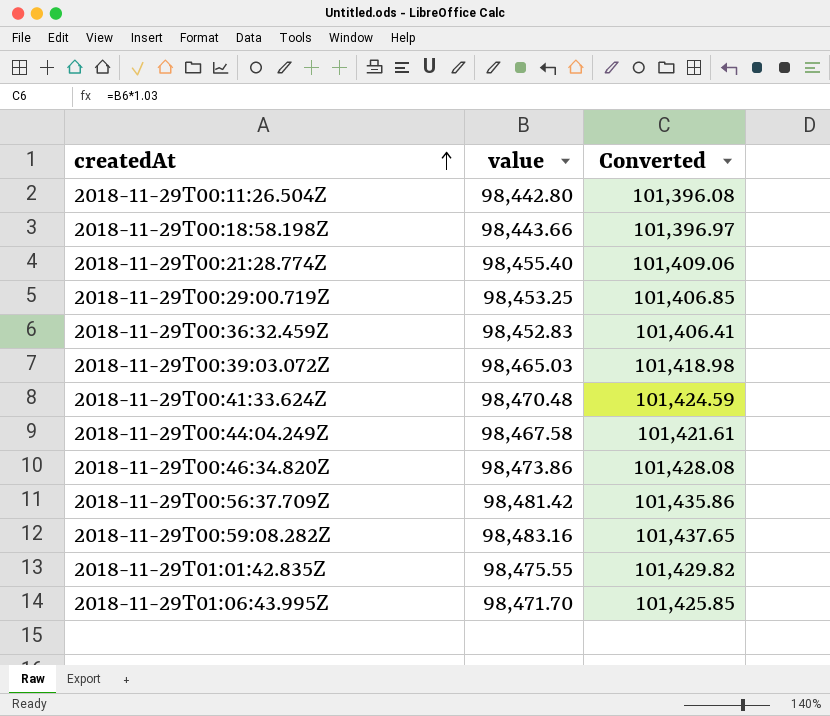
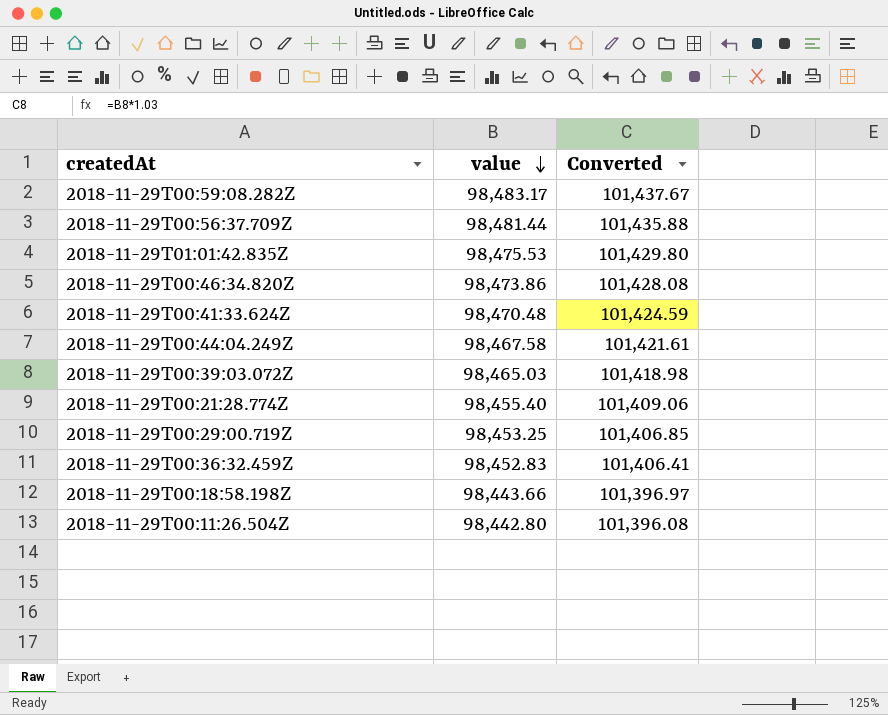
row order: createdAt ascending -> value descending
row 2018-11-29T01:06:43.995Z: 98,471.70 | 101,425.85 -> none
2018-11-29T00:59:08.282Z | value: 98,483.16 -> 98,483.17
2018-11-29T00:59:08.282Z | Converted: 101,437.65 -> 101,437.67
2018-11-29T00:56:37.709Z | value: 98,481.42 -> 98,481.44
2018-11-29T00:56:37.709Z | Converted: 101,435.86 -> 101,435.88
2018-11-29T01:01:42.835Z | value: 98,475.55 -> 98,475.53
2018-11-29T01:01:42.835Z | Converted: 101,429.82 -> 101,429.80

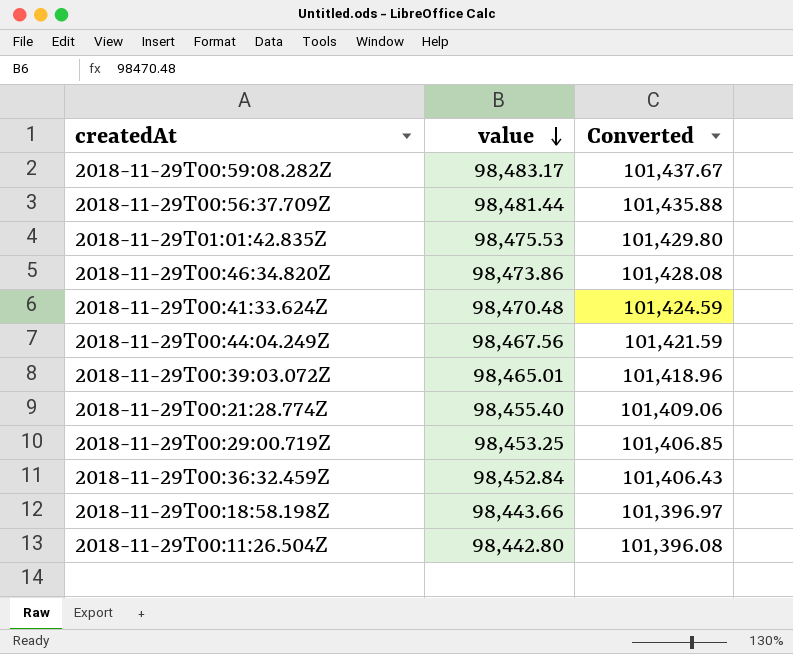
2018-11-29T00:44:04.249Z | value: 98,467.58 -> 98,467.56
2018-11-29T00:44:04.249Z | Converted: 101,421.61 -> 101,421.59
2018-11-29T00:39:03.072Z | value: 98,465.03 -> 98,465.01
2018-11-29T00:39:03.072Z | Converted: 101,418.98 -> 101,418.96
2018-11-29T00:36:32.459Z | value: 98,452.83 -> 98,452.84
2018-11-29T00:36:32.459Z | Converted: 101,406.41 -> 101,406.43

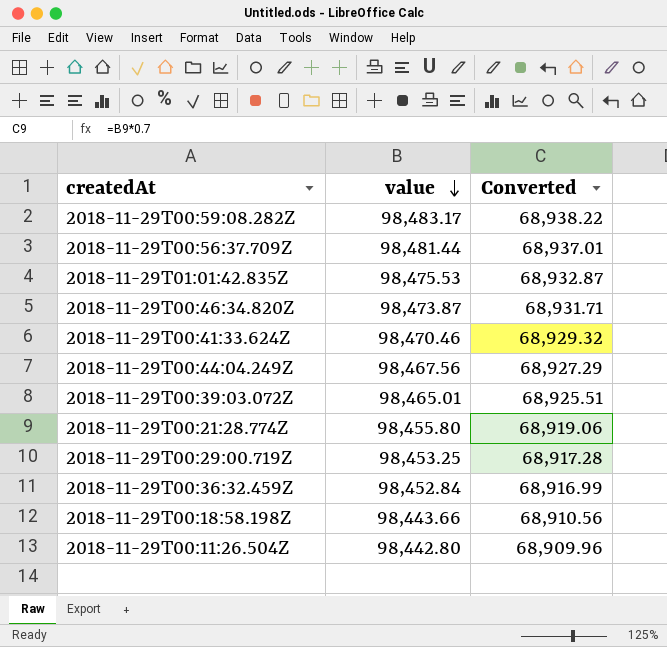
column Converted | formula: [value] * 1.03 -> [value] * 0.7
2018-11-29T00:46:34.820Z | value: 98,473.86 -> 98,473.87
2018-11-29T00:41:33.624Z | value: 98,470.48 -> 98,470.46
2018-11-29T00:21:28.774Z | value: 98,455.40 -> 98,455.80

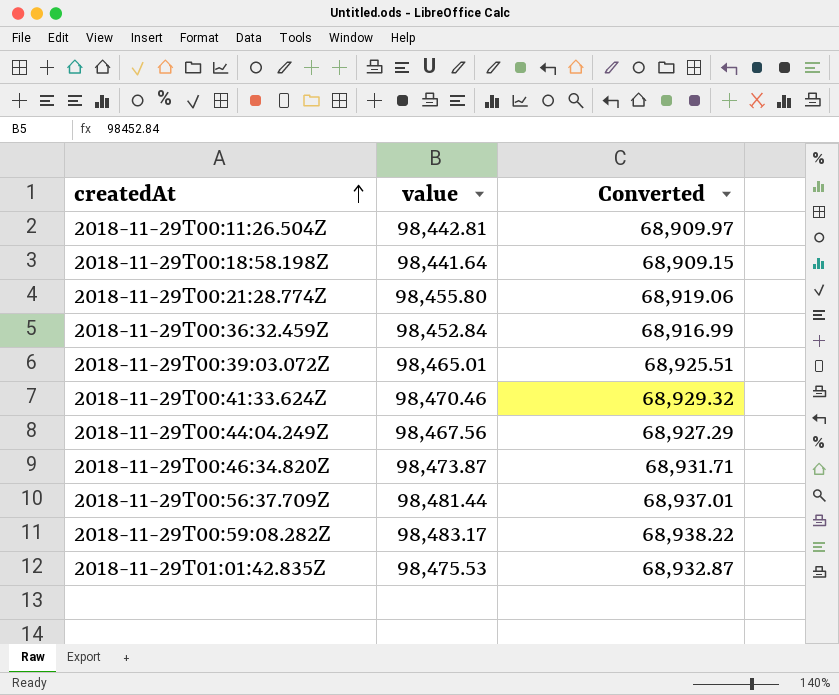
row order: value descending -> createdAt ascending
row 2018-11-29T00:29:00.719Z: 98,453.25 | 68,917.28 -> none
2018-11-29T00:11:26.504Z | value: 98,442.80 -> 98,442.81
2018-11-29T00:11:26.504Z | Converted: 68,909.96 -> 68,909.97
2018-11-29T00:18:58.198Z | value: 98,443.66 -> 98,441.64
2018-11-29T00:18:58.198Z | Converted: 68,910.56 -> 68,909.15

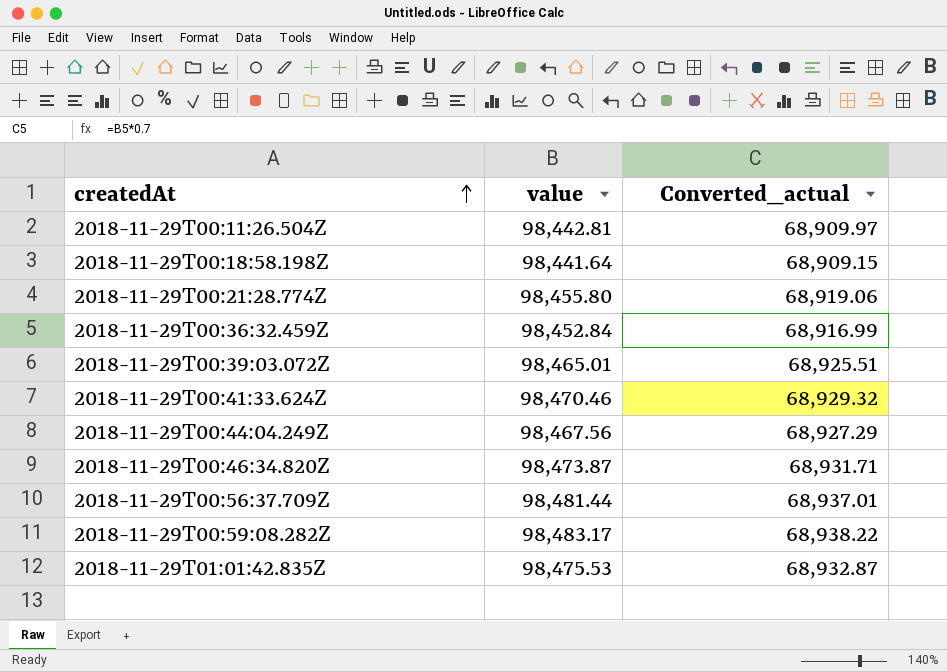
column name: Converted -> Converted_actual

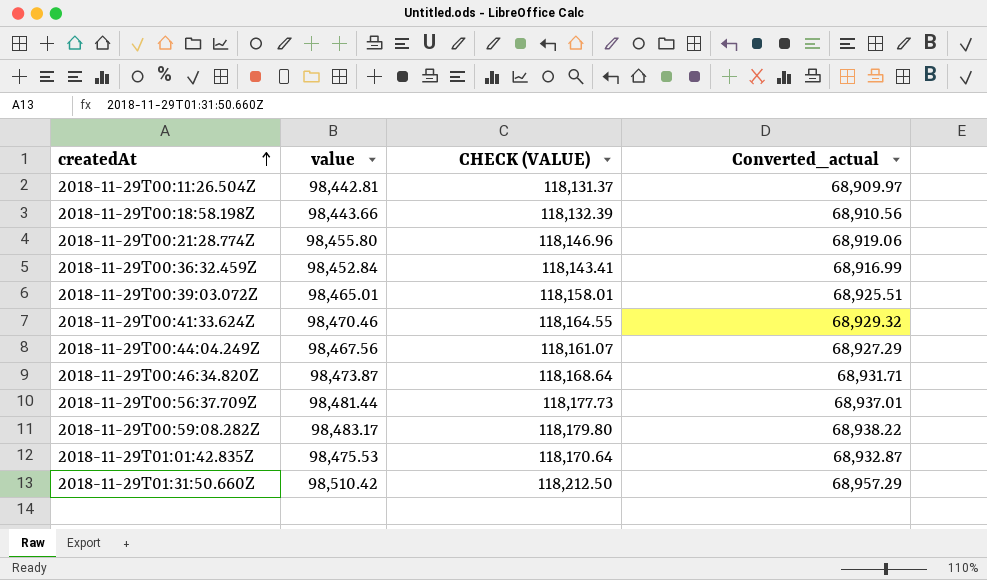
column CHECK (VALUE) | formula: none -> [value] * 1.2
2018-11-29T00:18:58.198Z | value: 98,441.64 -> 98,443.66
2018-11-29T00:18:58.198Z | Converted_actual: 68,909.15 -> 68,910.56
row 2018-11-29T01:31:50.660Z: none -> 98,510.42 | 118,212.50 | 68,957.29

